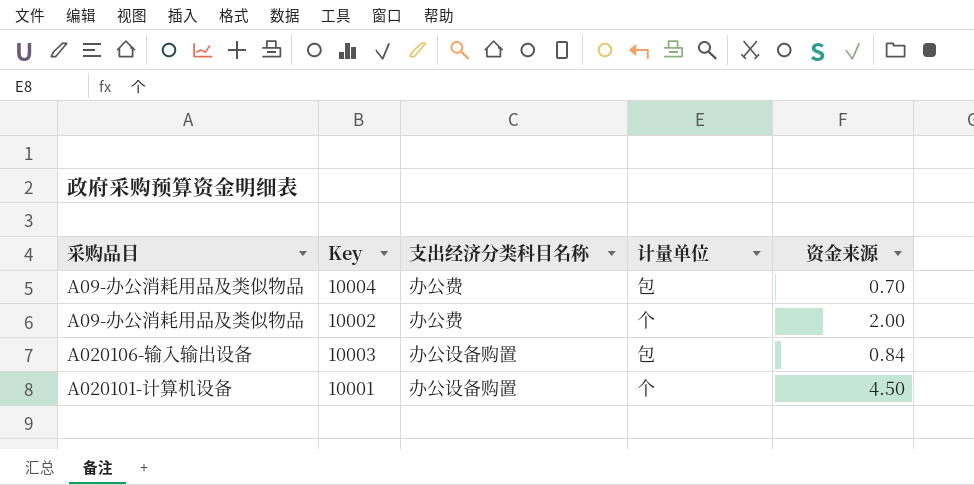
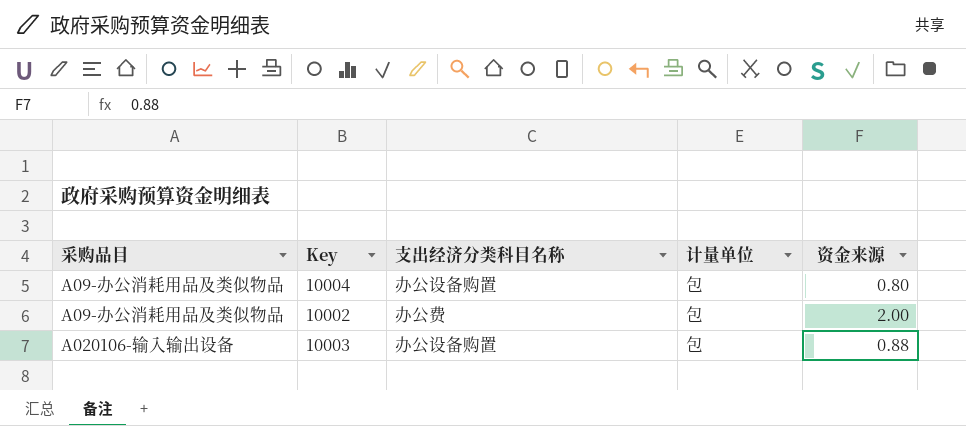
row 10001: A020101-计算机设备 | 办公设备购置 | 个 | 4.50 -> none
10004 | 支出经济分类科目名称: 办公费 -> 办公设备购置
10004 | 资金来源: 0.70 -> 0.80
10002 | 计量单位: 个 -> 包
10003 | 资金来源: 0.84 -> 0.88

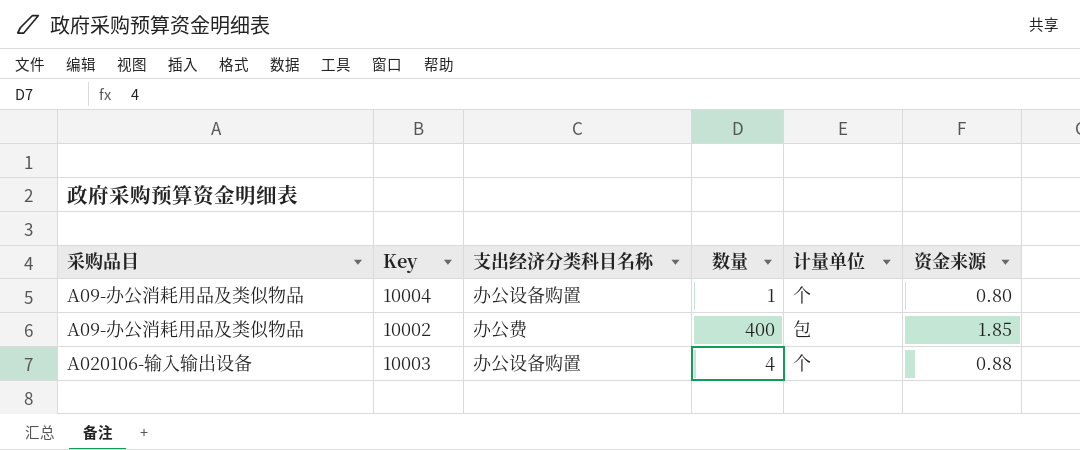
column 数量 | position: none -> 4
10004 | 计量单位: 包 -> 个
10002 | 资金来源: 2.00 -> 1.85
10003 | 计量单位: 包 -> 个

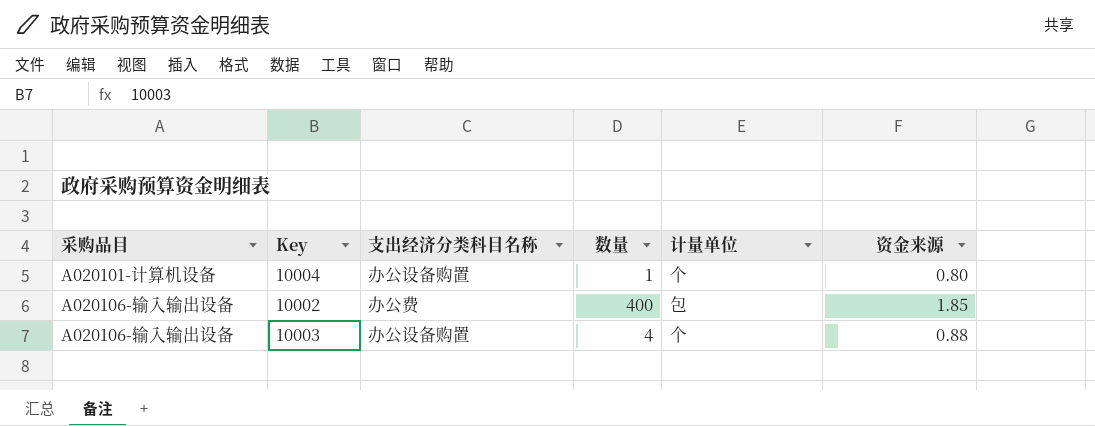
10004 | 采购品目: A09-办公消耗用品及类似物品 -> A020101-计算机设备
10002 | 采购品目: A09-办公消耗用品及类似物品 -> A020106-输入输出设备

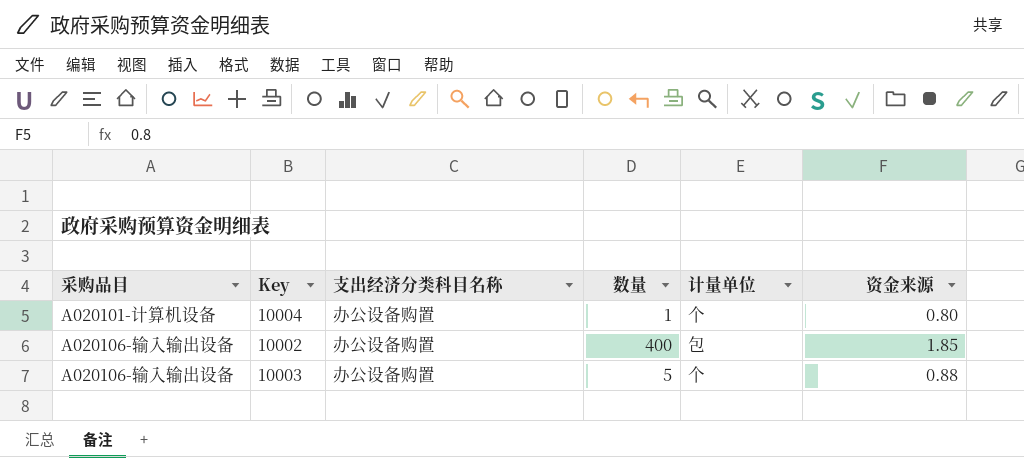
10002 | 支出经济分类科目名称: 办公费 -> 办公设备购置
10003 | 数量: 4 -> 5

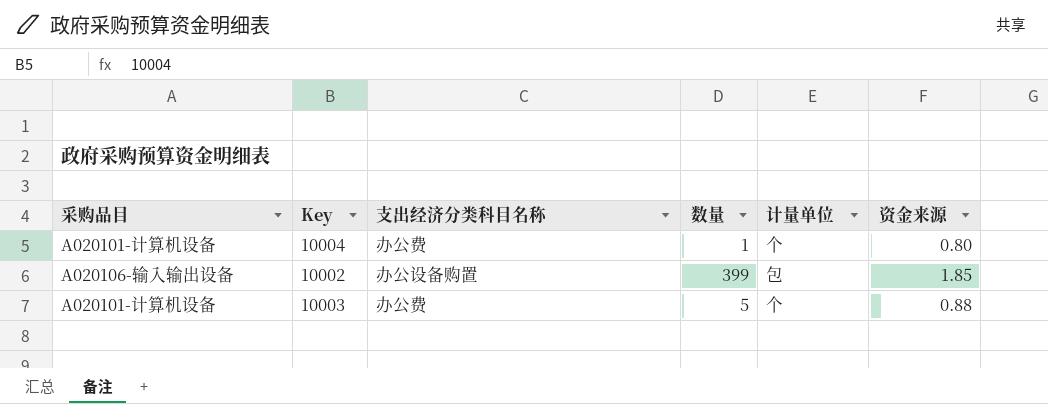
10004 | 支出经济分类科目名称: 办公设备购置 -> 办公费
10002 | 数量: 400 -> 399
10003 | 采购品目: A020106-输入输出设备 -> A020101-计算机设备
10003 | 支出经济分类科目名称: 办公设备购置 -> 办公费

